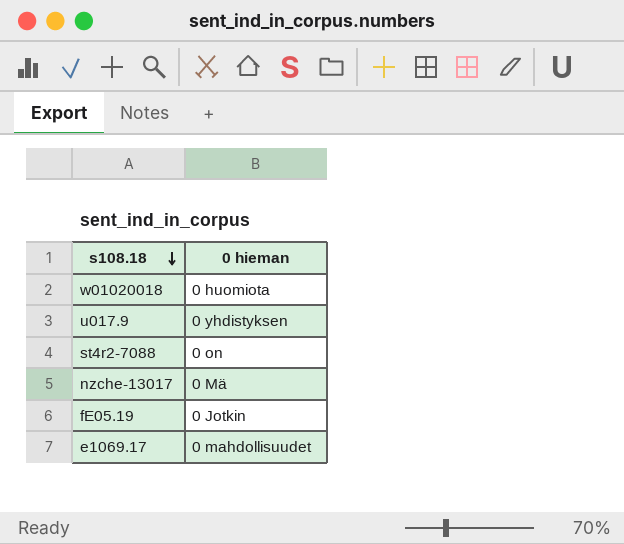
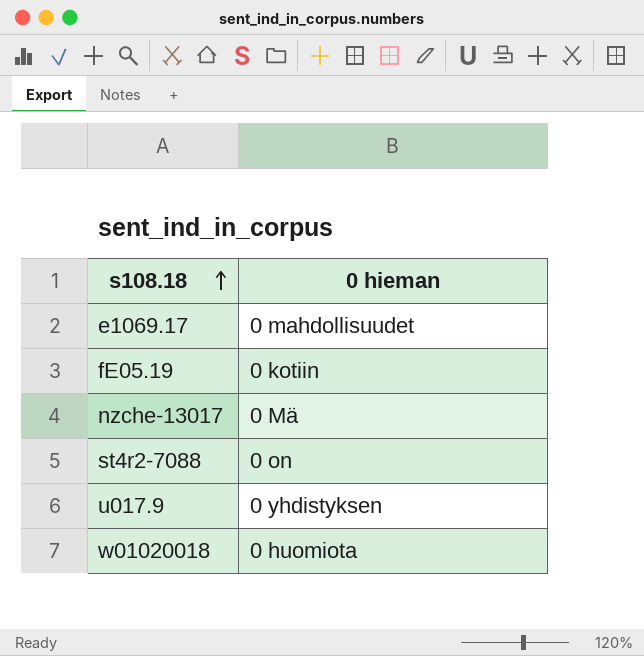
row order: s108.18 descending -> s108.18 ascending
fE05.19 | 0 hieman: 0 Jotkin -> 0 kotiin

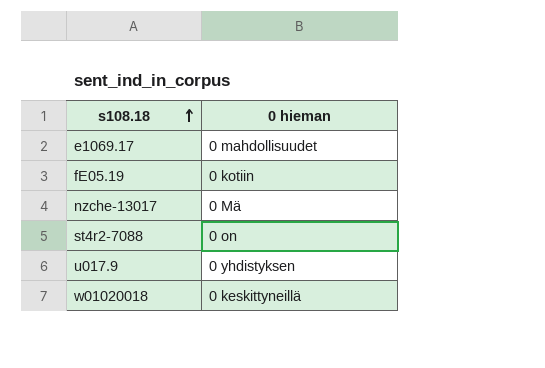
w01020018 | 0 hieman: 0 huomiota -> 0 keskittyneillä

